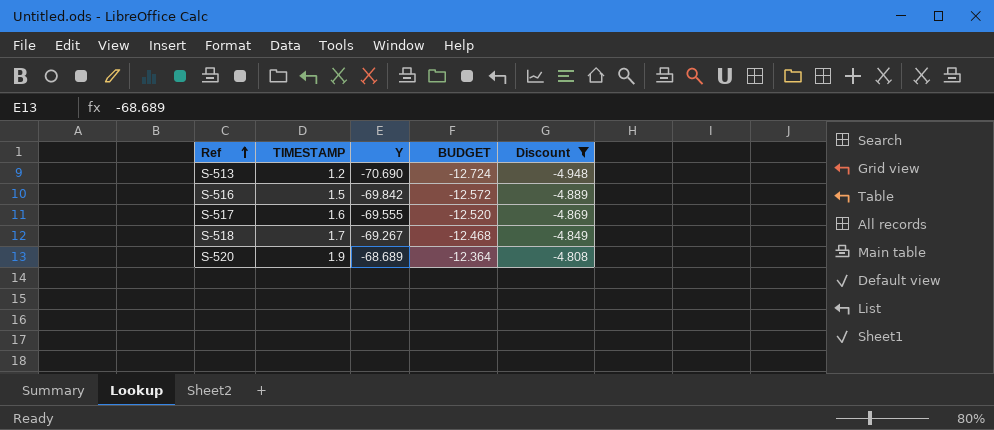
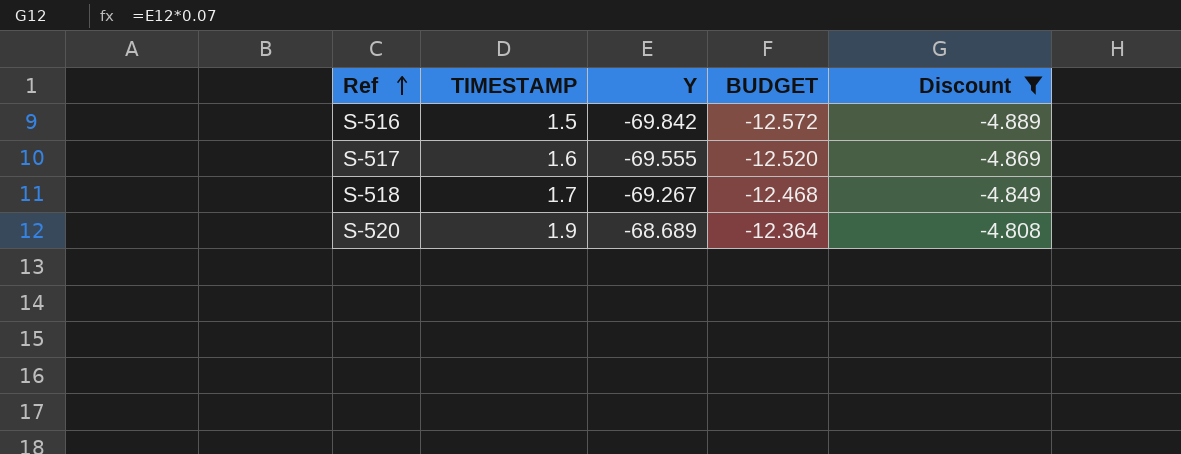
row S-513: 1.2 | -70.690 | -12.724 | -4.948 -> none

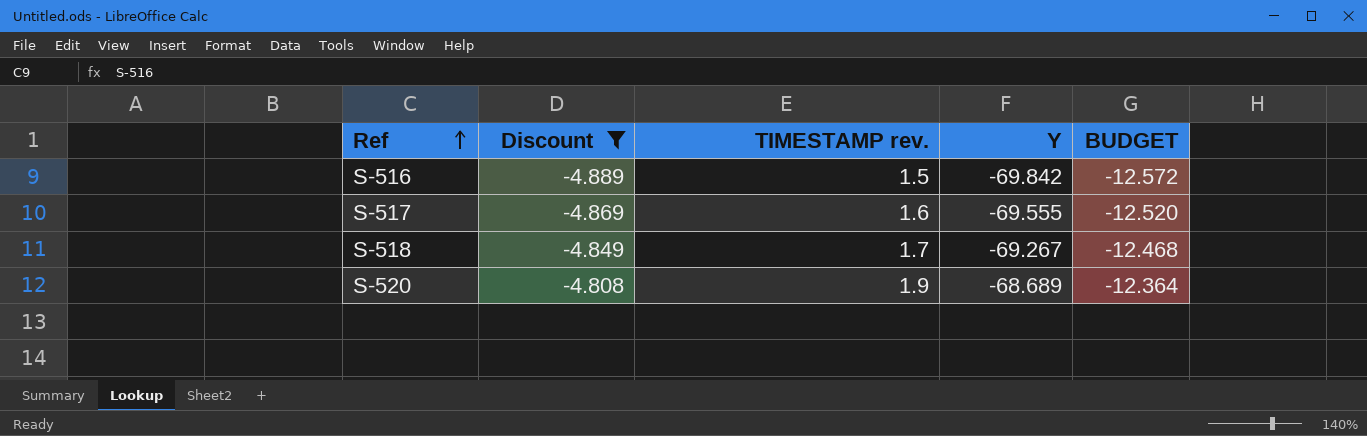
column Discount | position: 5 -> 2
column name: TIMESTAMP -> TIMESTAMP rev.

